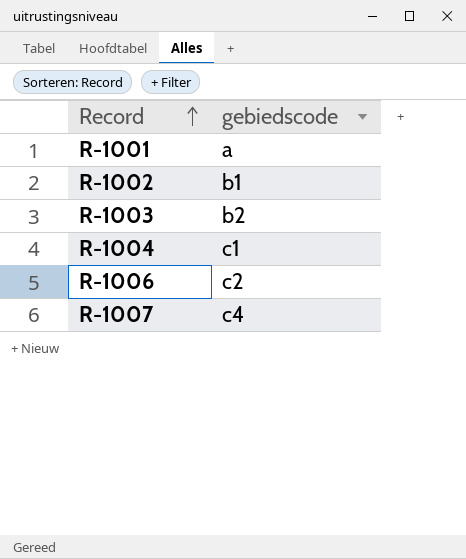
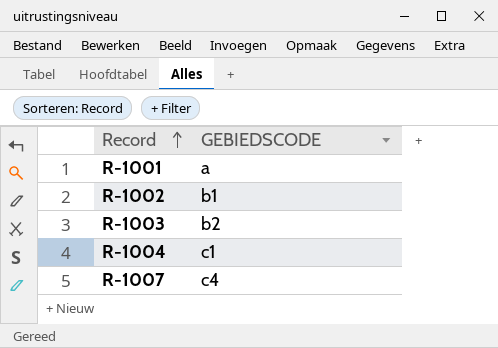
column name: gebiedscode -> GEBIEDSCODE
row R-1006: c2 -> none

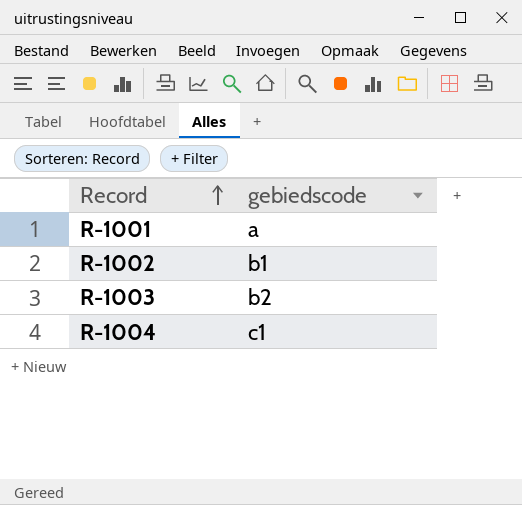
column name: GEBIEDSCODE -> gebiedscode
row R-1007: c4 -> none

